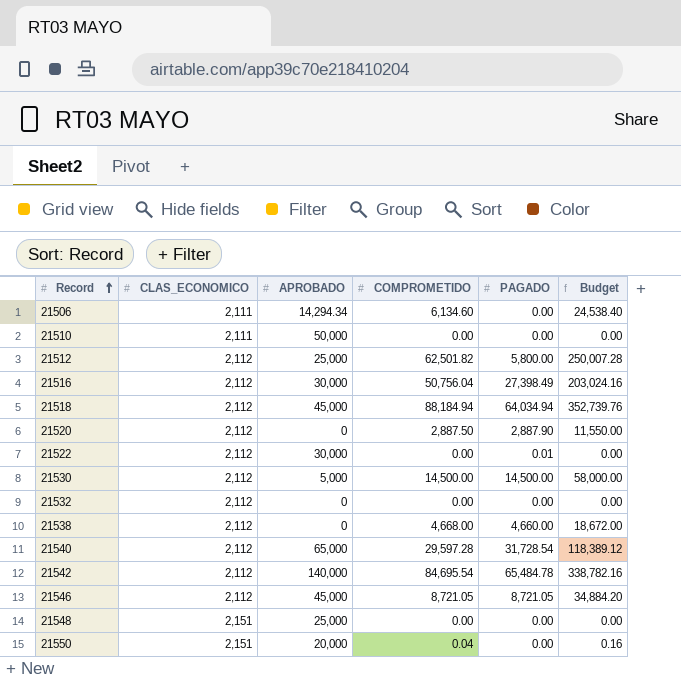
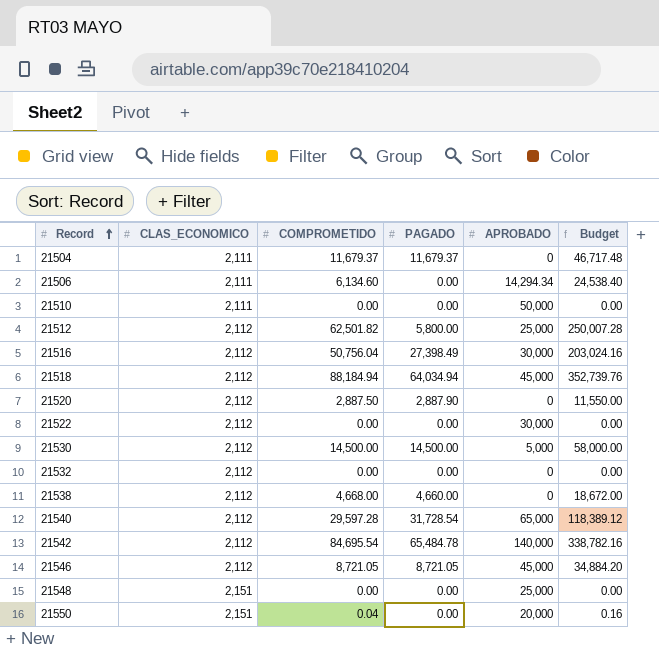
column APROBADO | position: 3 -> 5
row 21504: none -> 2,111 | 11,679.37 | 11,679.37 | 0 | 46,717.48
21522 | PAGADO: 0.01 -> 0.00

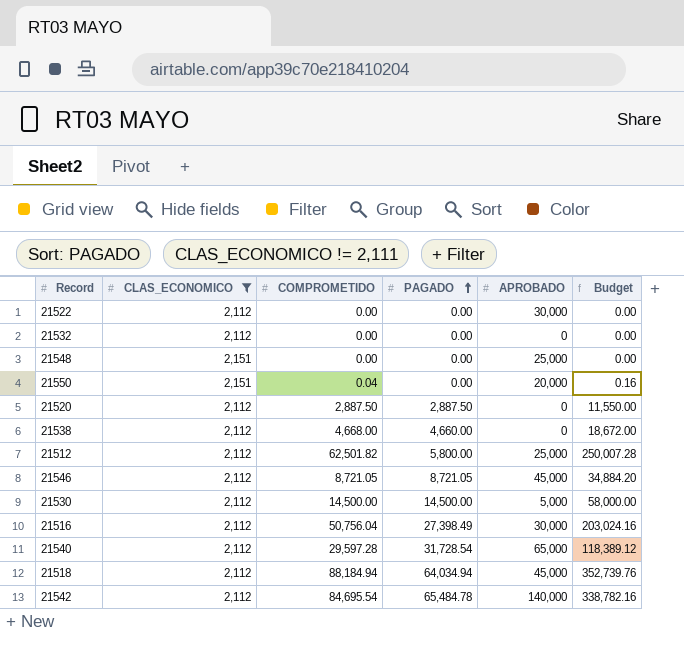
filter: none -> CLAS_ECONOMICO != 2,111
row order: Record ascending -> PAGADO ascending
21520 | PAGADO: 2,887.90 -> 2,887.50

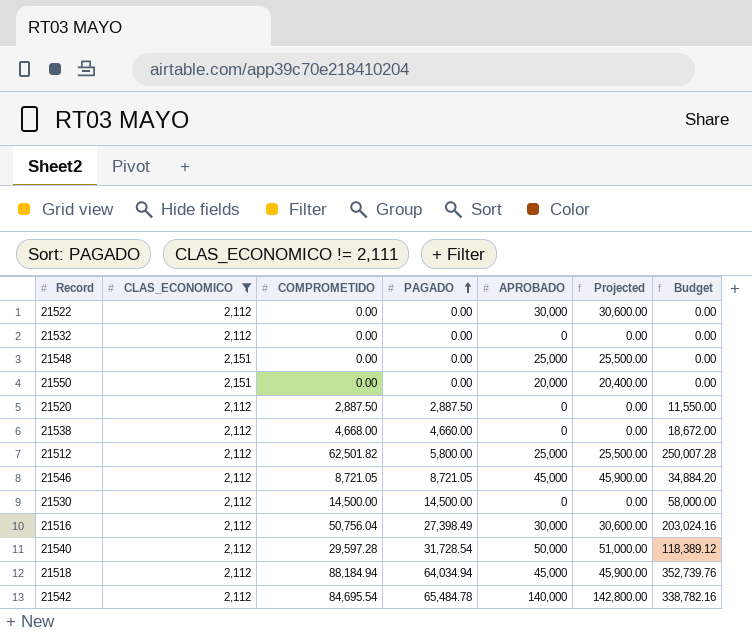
column Projected | formula: none -> [APROBADO] * 1.02
21550 | COMPROMETIDO: 0.04 -> 0.00
21550 | Budget: 0.16 -> 0.00
21530 | APROBADO: 5,000 -> 0
21540 | APROBADO: 65,000 -> 50,000

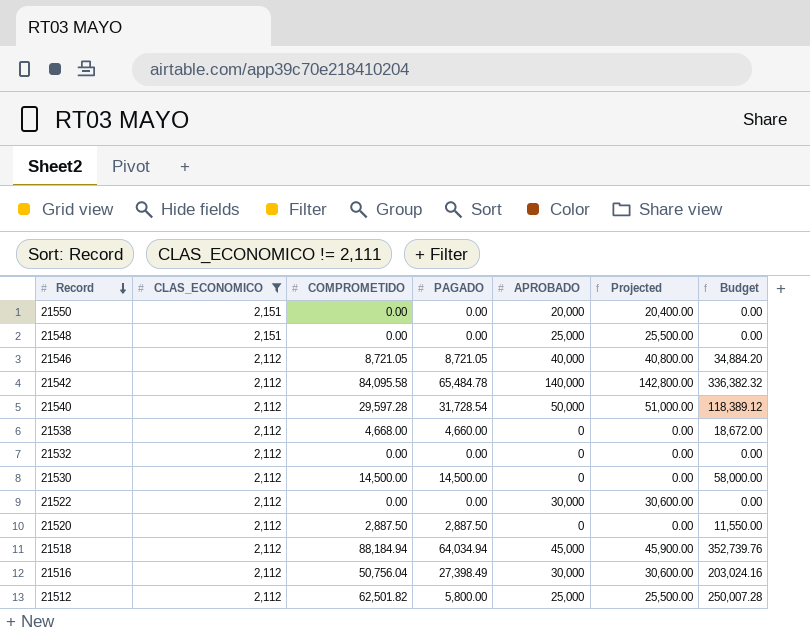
row order: PAGADO ascending -> Record descending
21546 | APROBADO: 45,000 -> 40,000
21546 | Projected: 45,900.00 -> 40,800.00
21542 | COMPROMETIDO: 84,695.54 -> 84,095.58
21542 | Budget: 338,782.16 -> 336,382.32

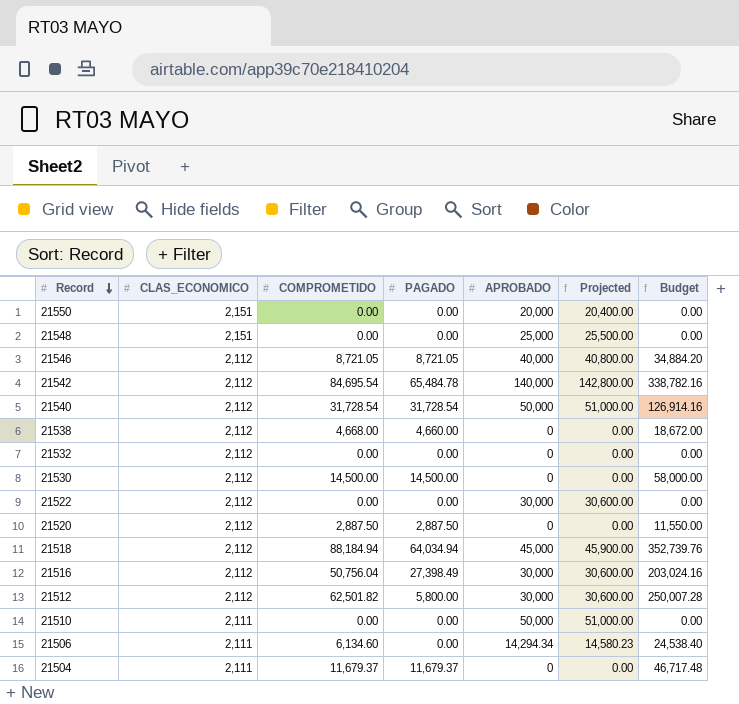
filter: CLAS_ECONOMICO != 2,111 -> none
21542 | COMPROMETIDO: 84,095.58 -> 84,695.54
21542 | Budget: 336,382.32 -> 338,782.16
21540 | COMPROMETIDO: 29,597.28 -> 31,728.54
21540 | Budget: 118,389.12 -> 126,914.16
21512 | APROBADO: 25,000 -> 30,000
21512 | Projected: 25,500.00 -> 30,600.00

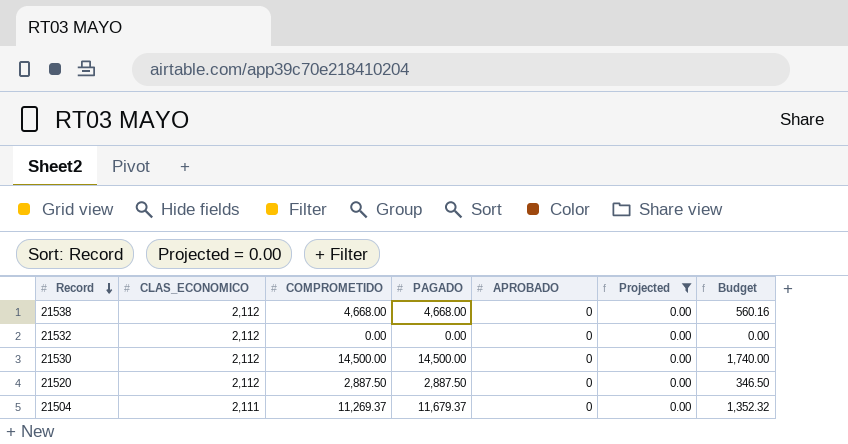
filter: none -> Projected = 0.00
column Budget | formula: [COMPROMETIDO] * 4 -> [COMPROMETIDO] * 0.12
21538 | PAGADO: 4,660.00 -> 4,668.00
21504 | COMPROMETIDO: 11,679.37 -> 11,269.37

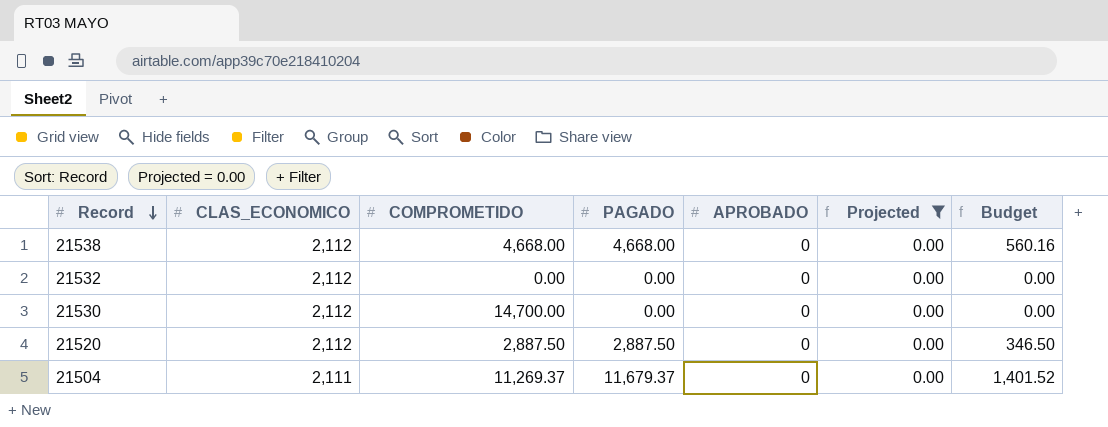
column Budget | formula: [COMPROMETIDO] * 0.12 -> [PAGADO] * 0.12
21530 | COMPROMETIDO: 14,500.00 -> 14,700.00
21530 | PAGADO: 14,500.00 -> 0.00

